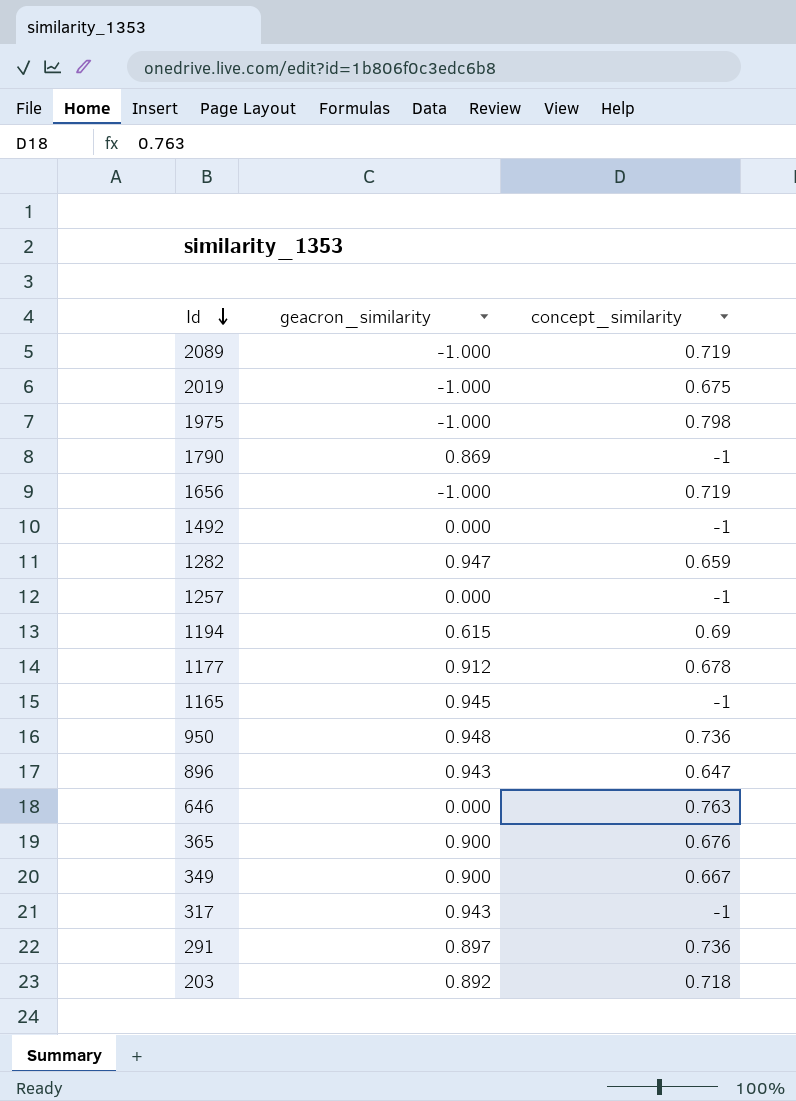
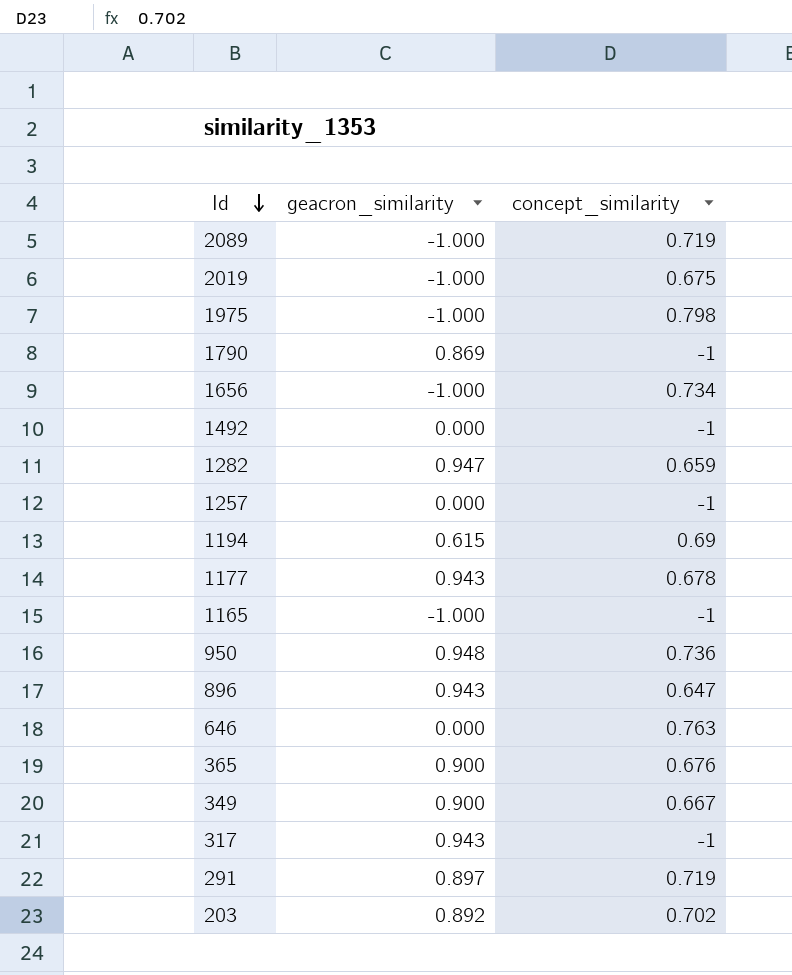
1656 | concept_similarity: 0.719 -> 0.734
1177 | geacron_similarity: 0.912 -> 0.943
1165 | geacron_similarity: 0.945 -> -1.000
291 | concept_similarity: 0.736 -> 0.719
203 | concept_similarity: 0.718 -> 0.702

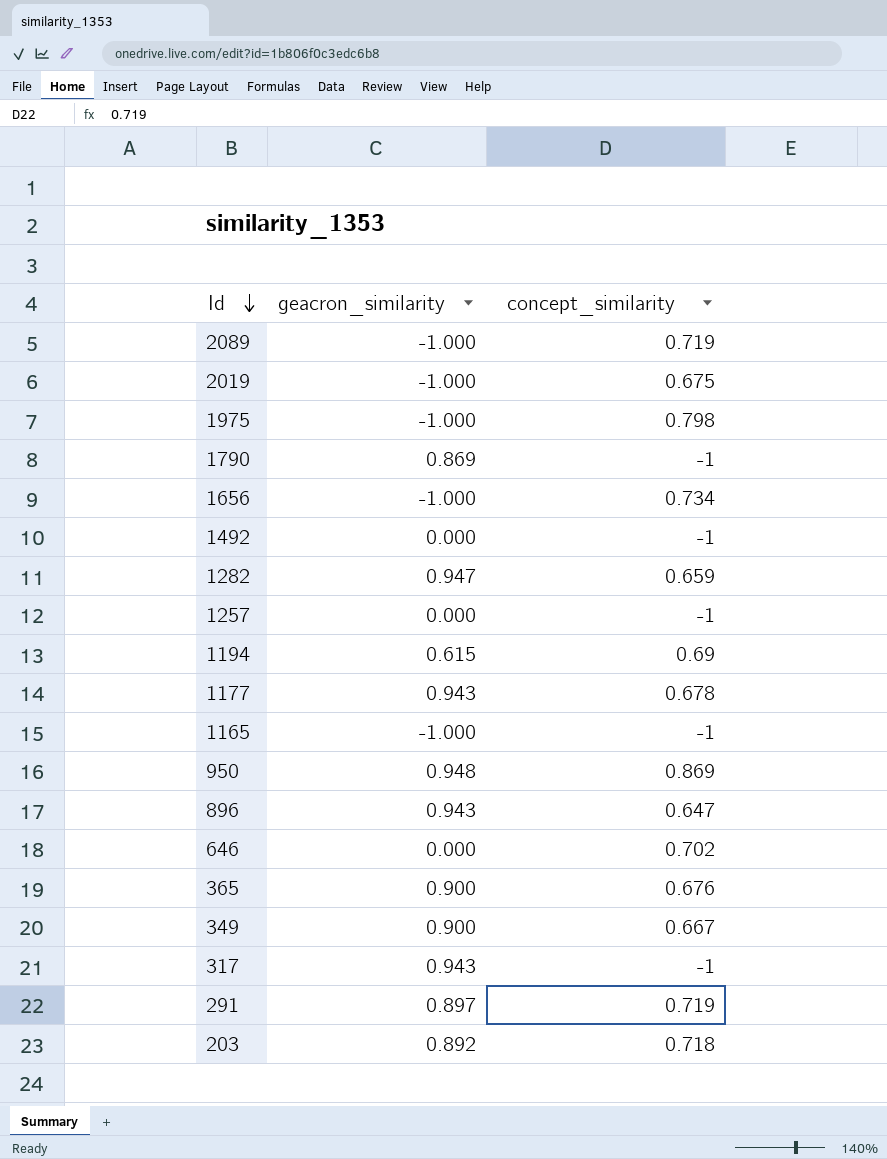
950 | concept_similarity: 0.736 -> 0.869
646 | concept_similarity: 0.763 -> 0.702
203 | concept_similarity: 0.702 -> 0.718

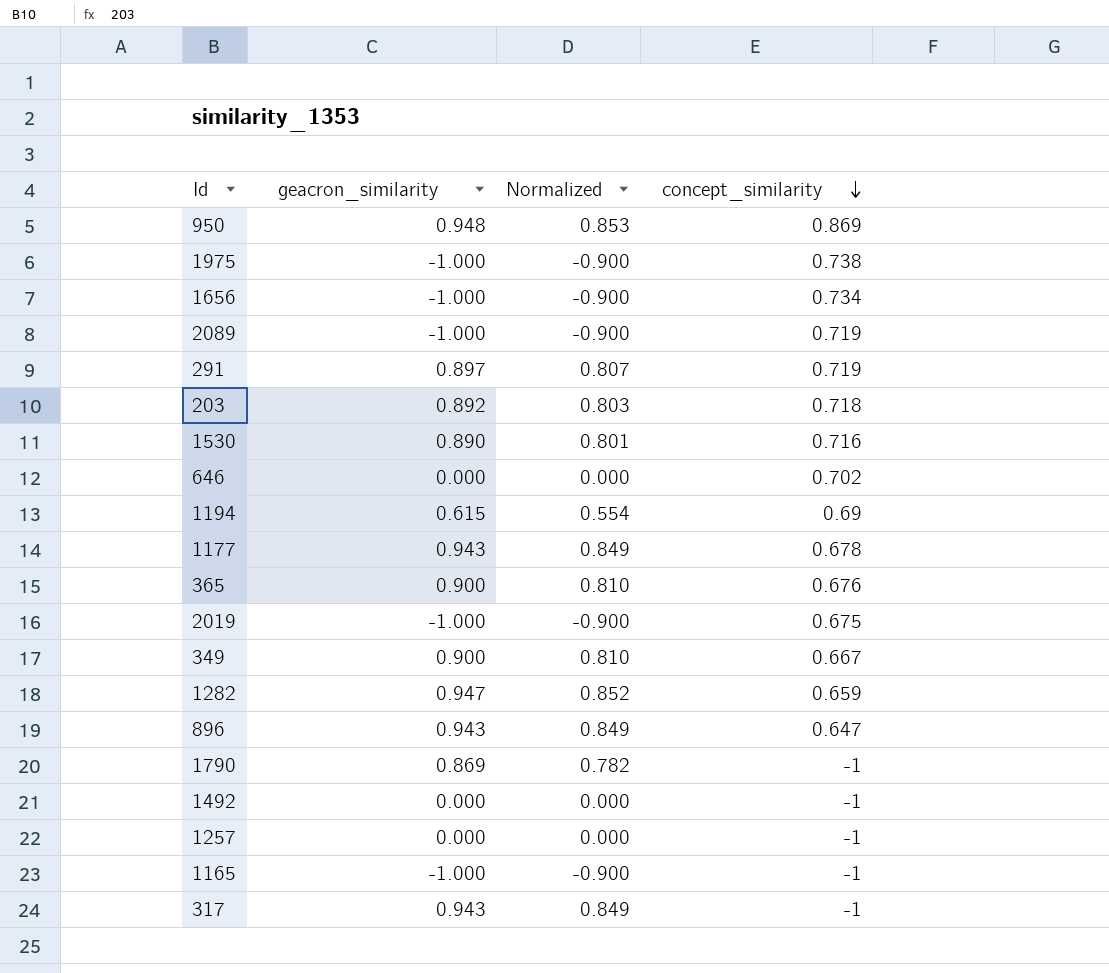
row order: Id descending -> concept_similarity descending
column Normalized | formula: none -> [geacron_similarity] * 0.9
1975 | concept_similarity: 0.798 -> 0.738
row 1530: none -> 0.890 | 0.801 | 0.716

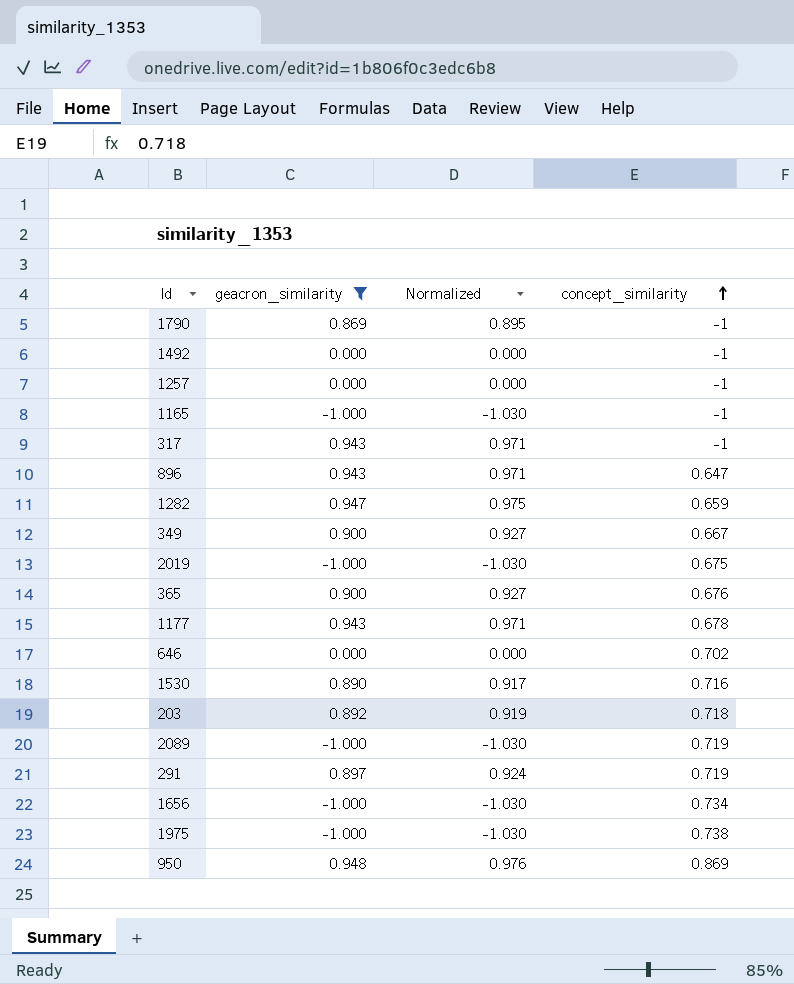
filter: none -> geacron_similarity != 0.615
row order: concept_similarity descending -> concept_similarity ascending
column Normalized | formula: [geacron_similarity] * 0.9 -> [geacron_similarity] * 1.03

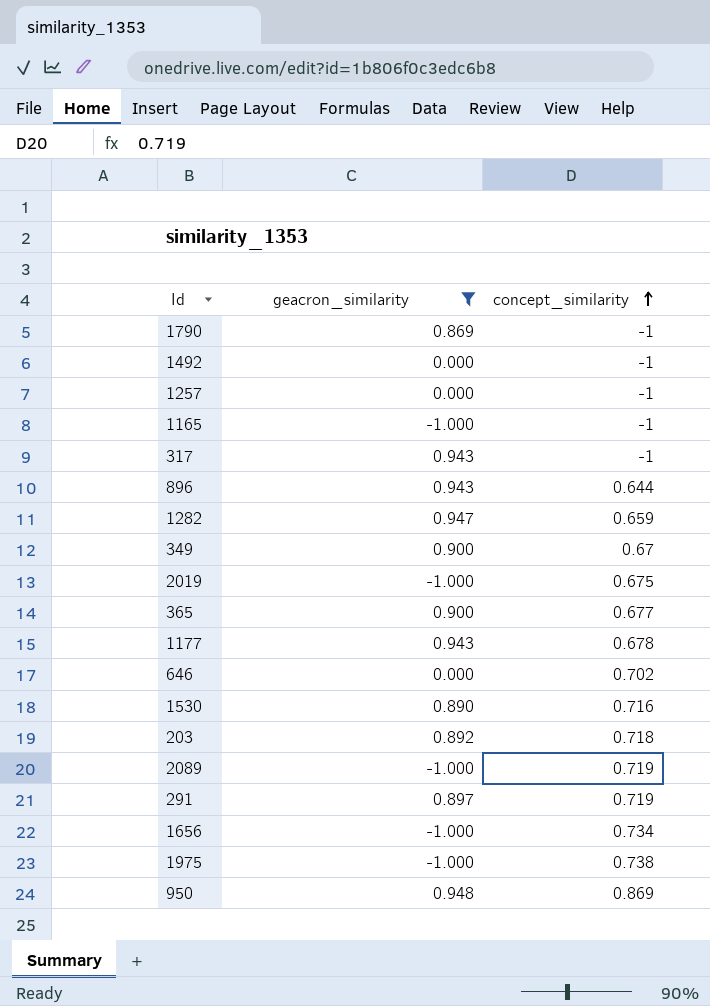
column Normalized | formula: [geacron_similarity] * 1.03 -> none
896 | concept_similarity: 0.647 -> 0.644
349 | concept_similarity: 0.667 -> 0.67
365 | concept_similarity: 0.676 -> 0.677

